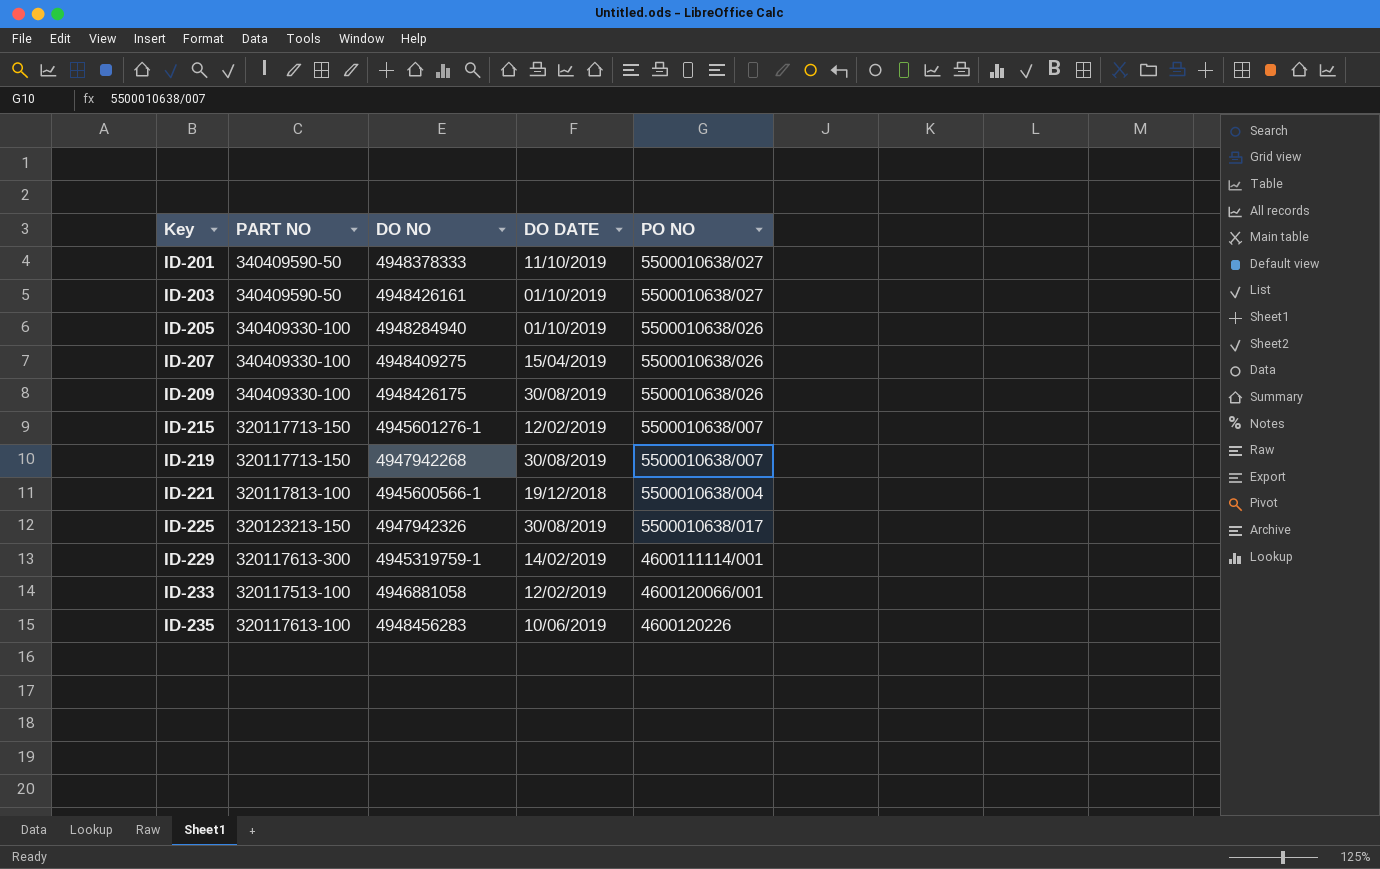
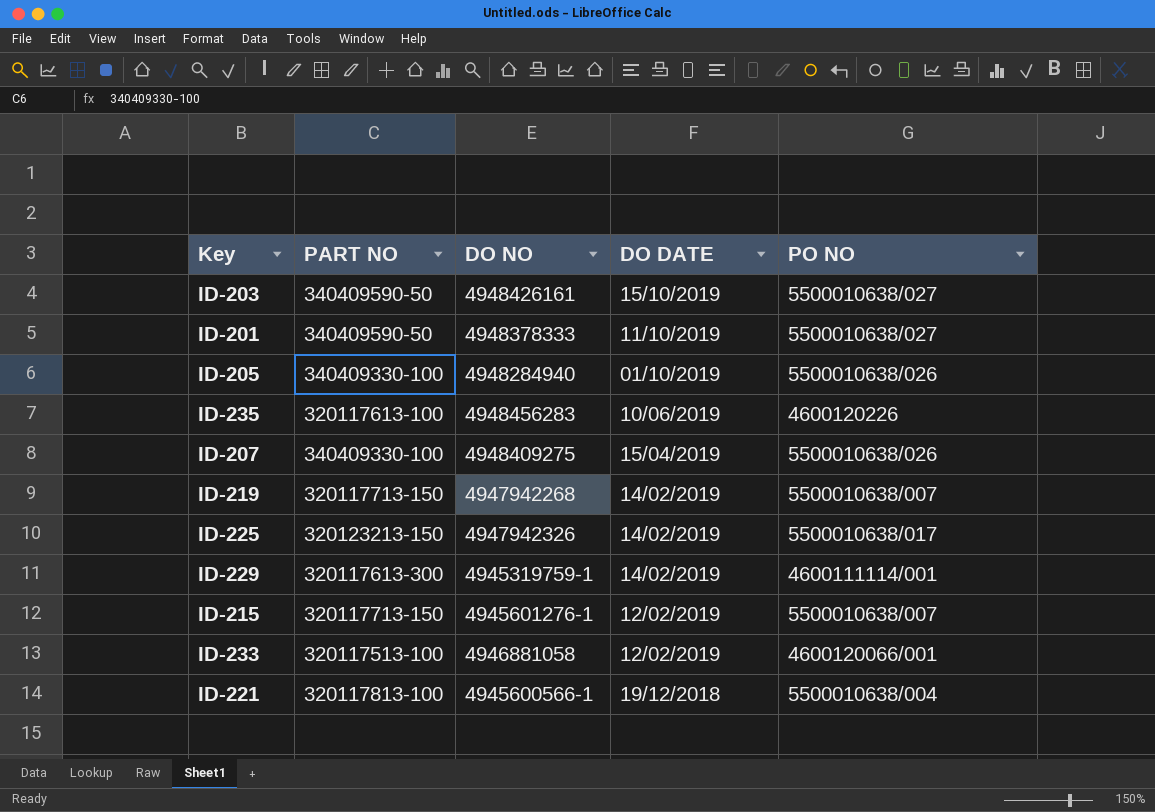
row order: Key ascending -> DO DATE descending
row ID-209: 340409330-100 | 4948426175 | 30/08/2019 | 5500010638/026 -> none
ID-203 | DO DATE: 01/10/2019 -> 15/10/2019
ID-219 | DO DATE: 30/08/2019 -> 14/02/2019
ID-225 | DO DATE: 30/08/2019 -> 14/02/2019

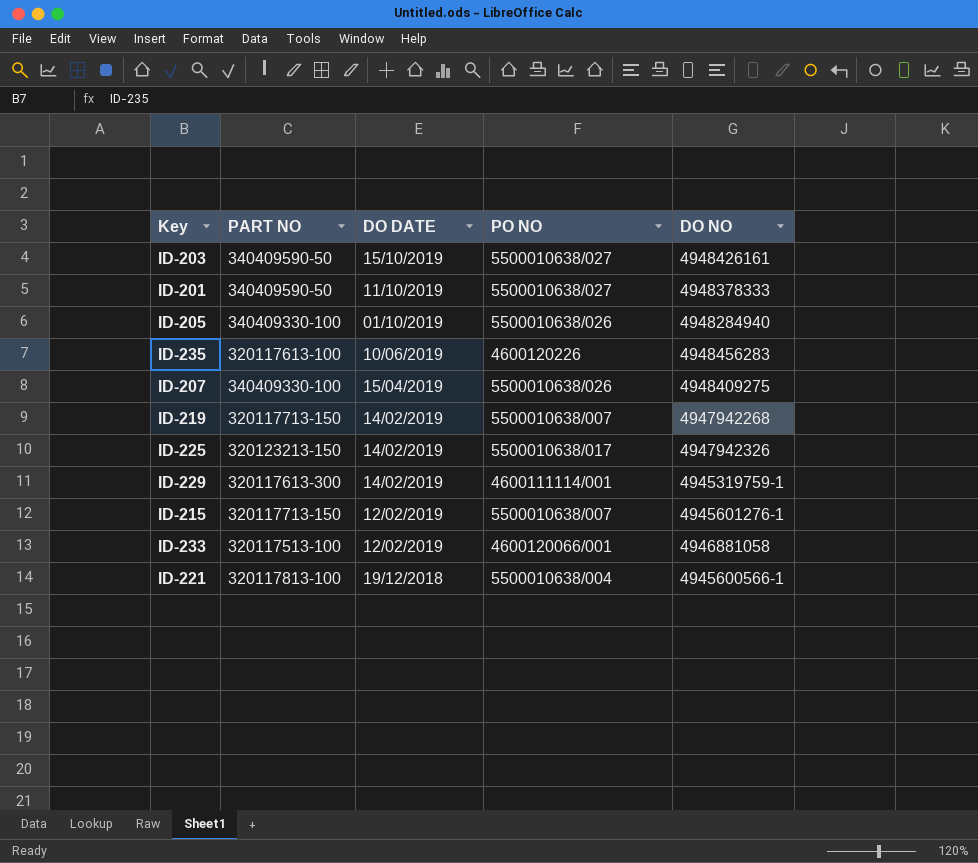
column DO NO | position: 3 -> 5

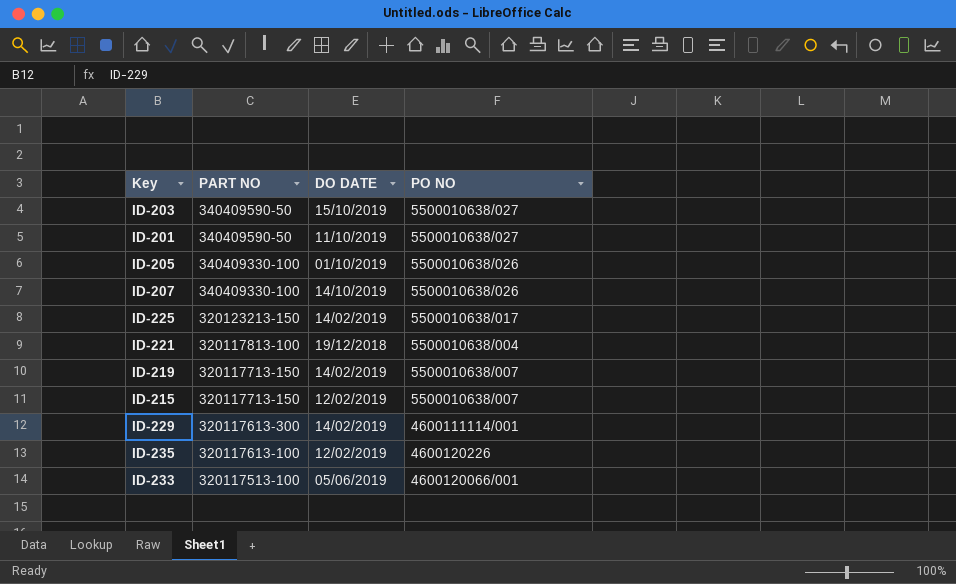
row order: DO DATE descending -> PART NO descending
column DO NO | position: 5 -> none
ID-207 | DO DATE: 15/04/2019 -> 14/10/2019
ID-235 | DO DATE: 10/06/2019 -> 12/02/2019
ID-233 | DO DATE: 12/02/2019 -> 05/06/2019

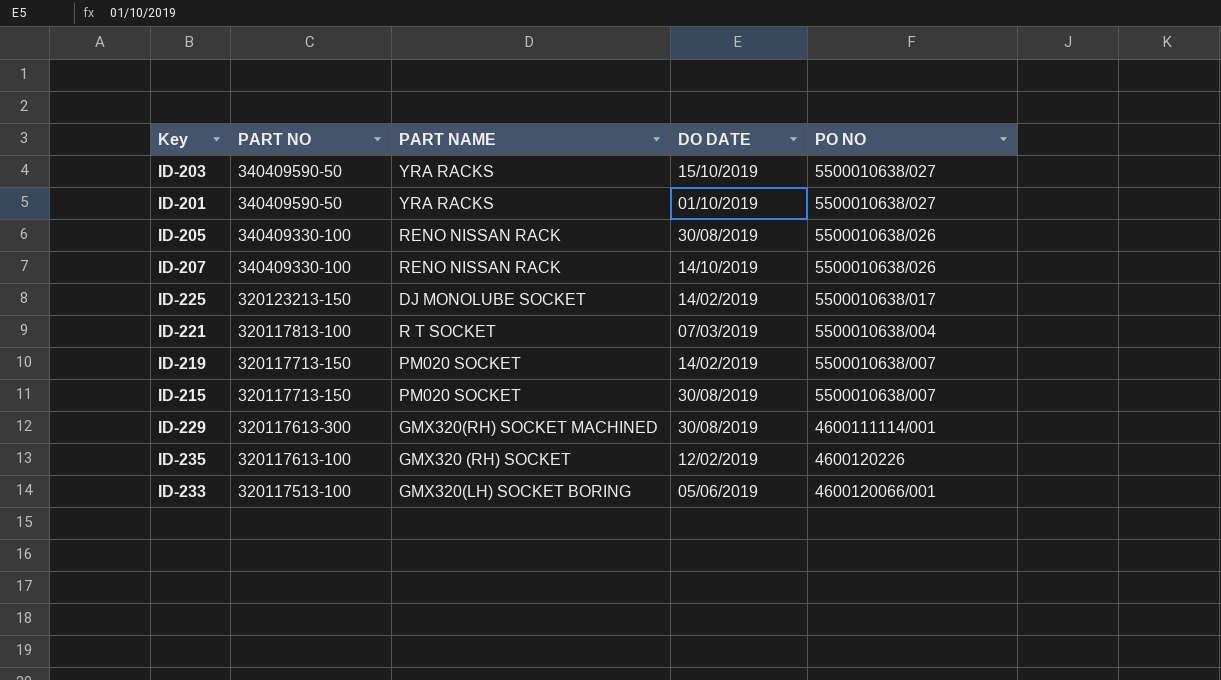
column PART NAME | position: none -> 3
ID-201 | DO DATE: 11/10/2019 -> 01/10/2019
ID-205 | DO DATE: 01/10/2019 -> 30/08/2019
ID-221 | DO DATE: 19/12/2018 -> 07/03/2019
ID-215 | DO DATE: 12/02/2019 -> 30/08/2019
ID-229 | DO DATE: 14/02/2019 -> 30/08/2019

